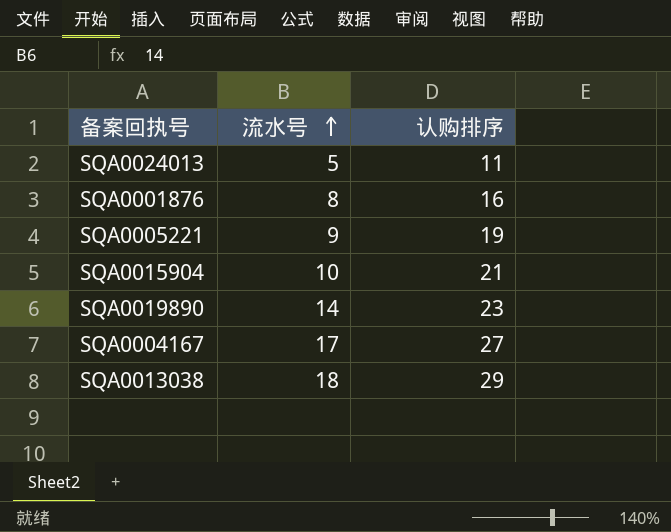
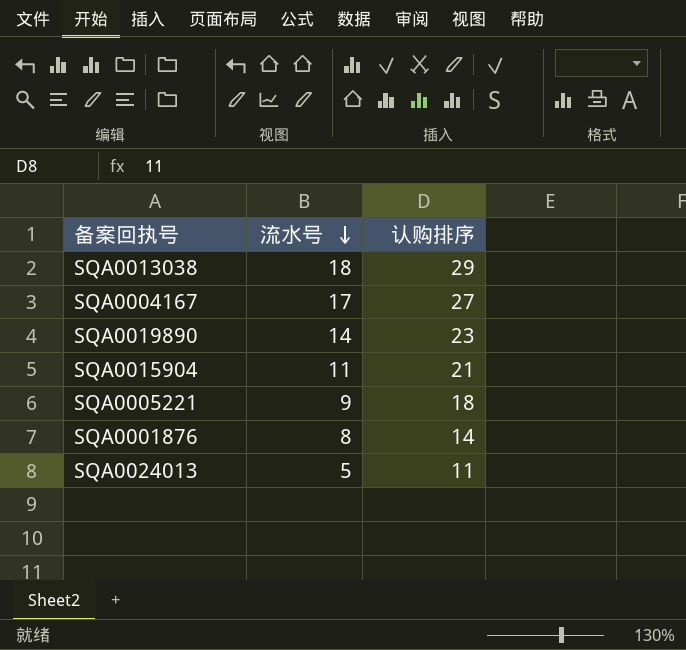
row order: 流水号 ascending -> 流水号 descending
SQA0015904 | 流水号: 10 -> 11
SQA0005221 | 认购排序: 19 -> 18
SQA0001876 | 认购排序: 16 -> 14

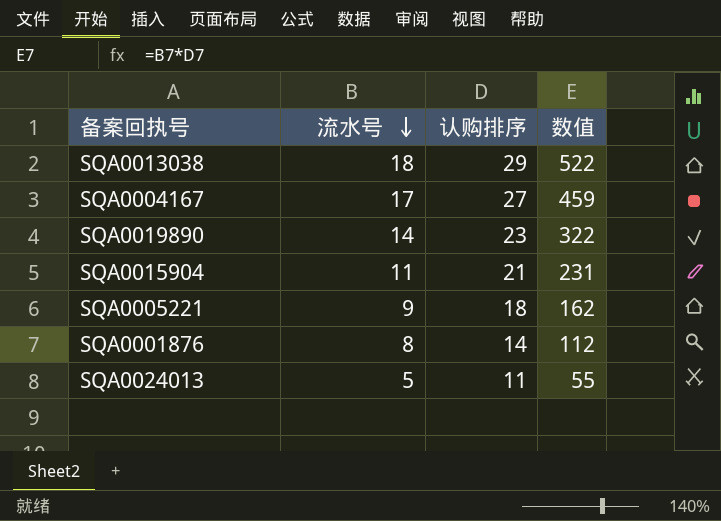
column 数值 | formula: none -> [流水号] * [认购排序]

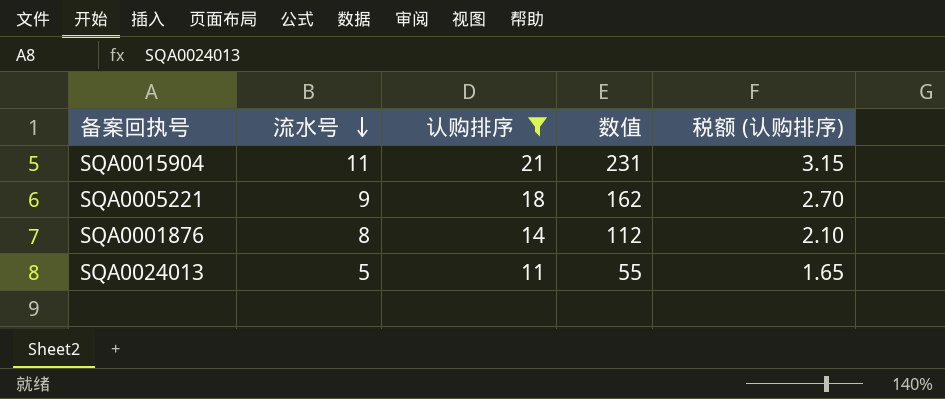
filter: none -> 认购排序 <= 21
column 税额 (认购排序) | formula: none -> [认购排序] * 0.15

